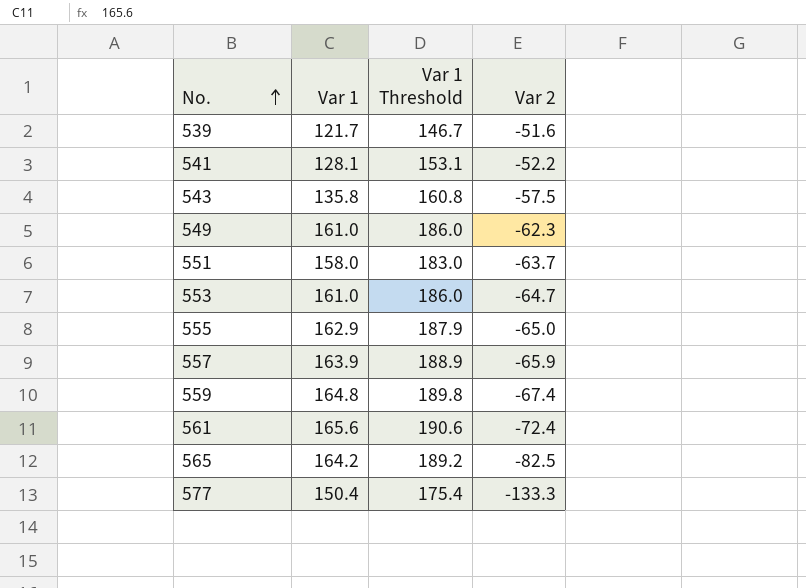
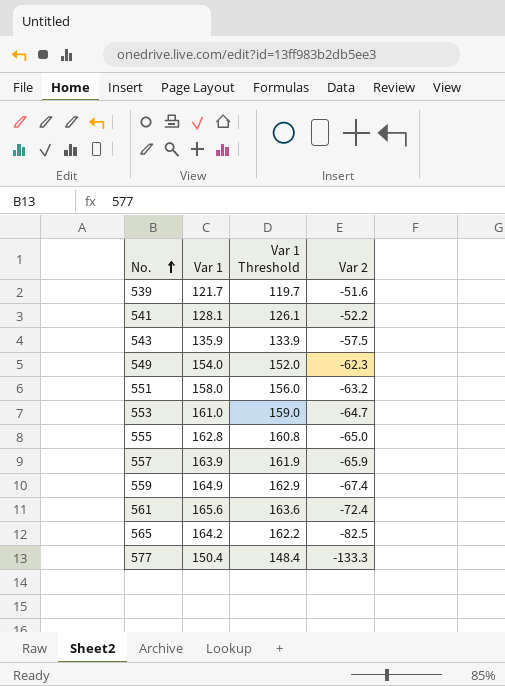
column Var 1 Threshold | formula: [Var 1] + 25 -> [Var 1] - 2
543 | Var 1: 135.8 -> 135.9
549 | Var 1: 161.0 -> 154.0
551 | Var 2: -63.7 -> -63.2
555 | Var 1: 162.9 -> 162.8
559 | Var 1: 164.8 -> 164.9

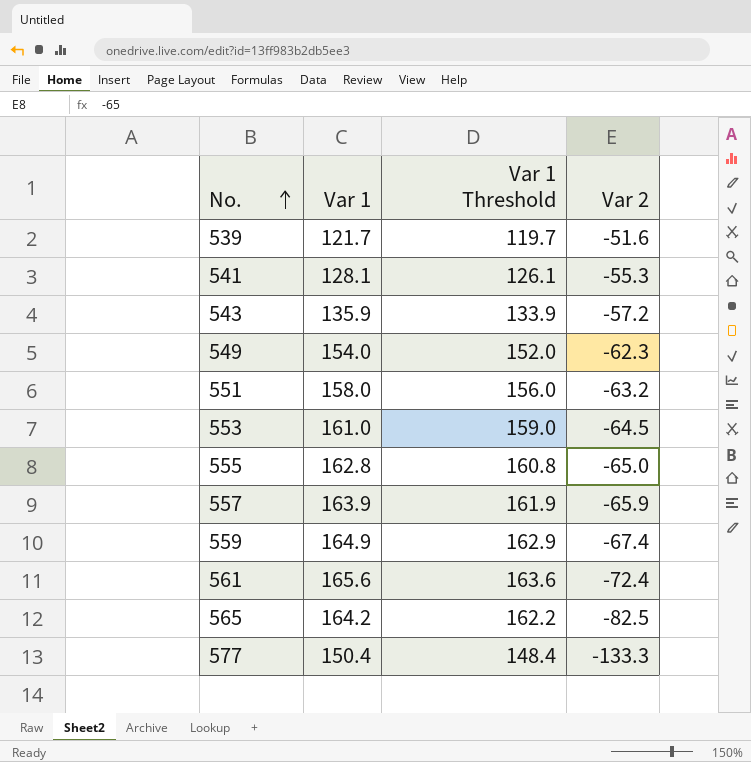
541 | Var 2: -52.2 -> -55.3
543 | Var 2: -57.5 -> -57.2
553 | Var 2: -64.7 -> -64.5

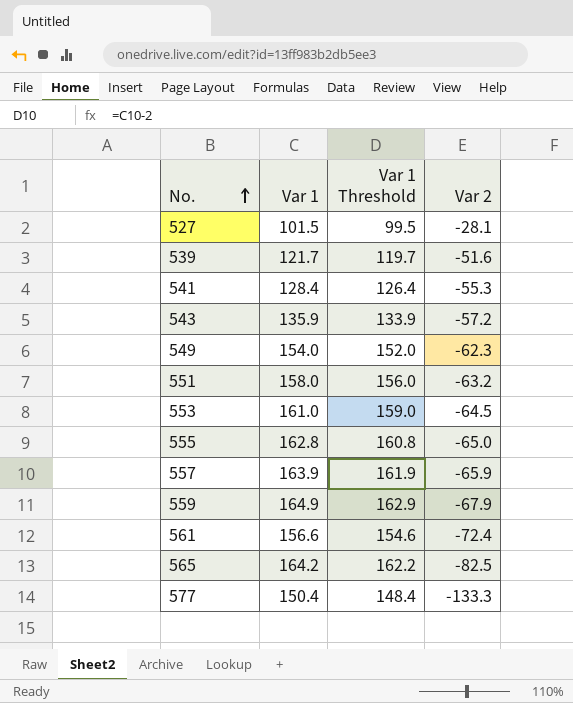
row 527: none -> 101.5 | 99.5 | -28.1
541 | Var 1: 128.1 -> 128.4
541 | Var 1 Threshold: 126.1 -> 126.4
559 | Var 2: -67.4 -> -67.9
561 | Var 1: 165.6 -> 156.6
561 | Var 1 Threshold: 163.6 -> 154.6

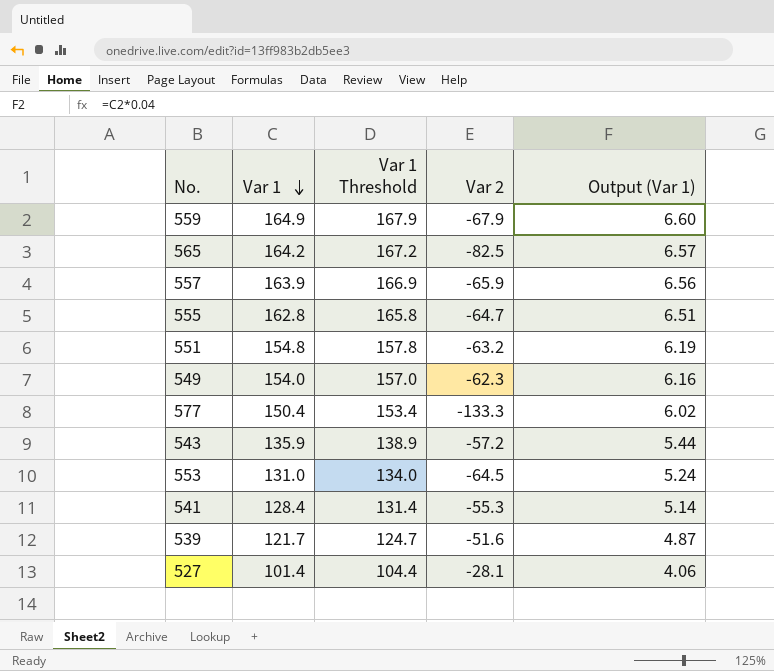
row order: No. ascending -> Var 1 descending
column Var 1 Threshold | formula: [Var 1] - 2 -> [Var 1] + 3
column Output (Var 1) | formula: none -> [Var 1] * 0.04
row 561: 156.6 | 154.6 | -72.4 -> none
555 | Var 2: -65.0 -> -64.7
551 | Var 1: 158.0 -> 154.8
553 | Var 1: 161.0 -> 131.0
527 | Var 1: 101.5 -> 101.4

